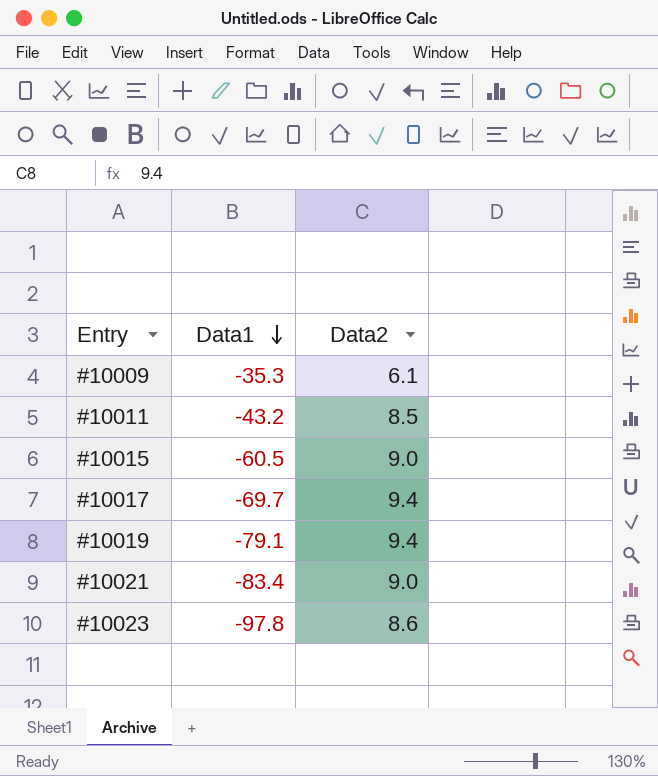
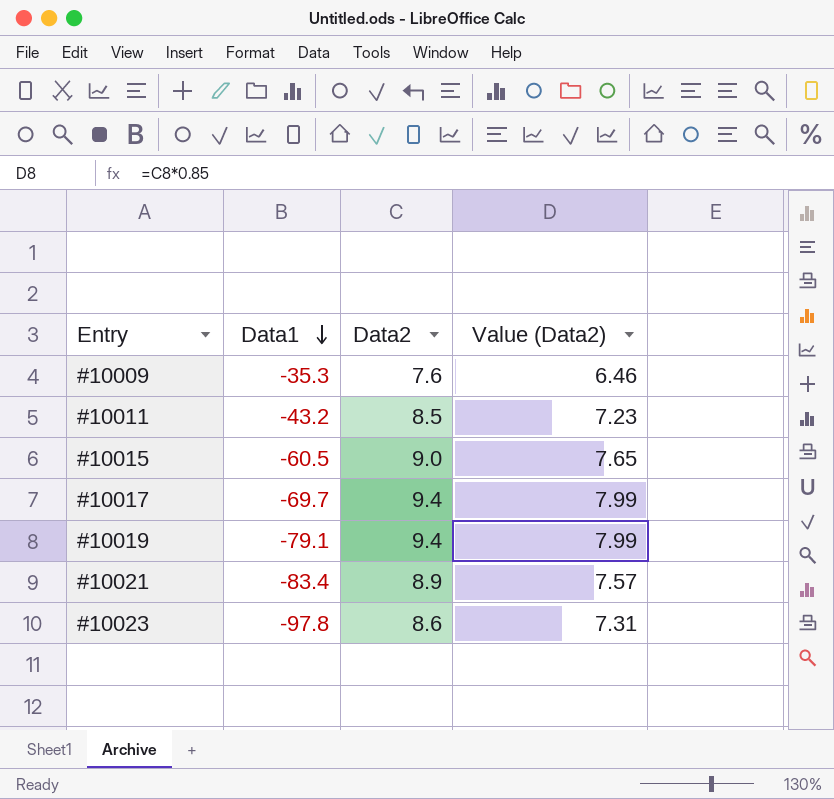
column Value (Data2) | formula: none -> [Data2] * 0.85
#10009 | Data2: 6.1 -> 7.6
#10021 | Data2: 9.0 -> 8.9

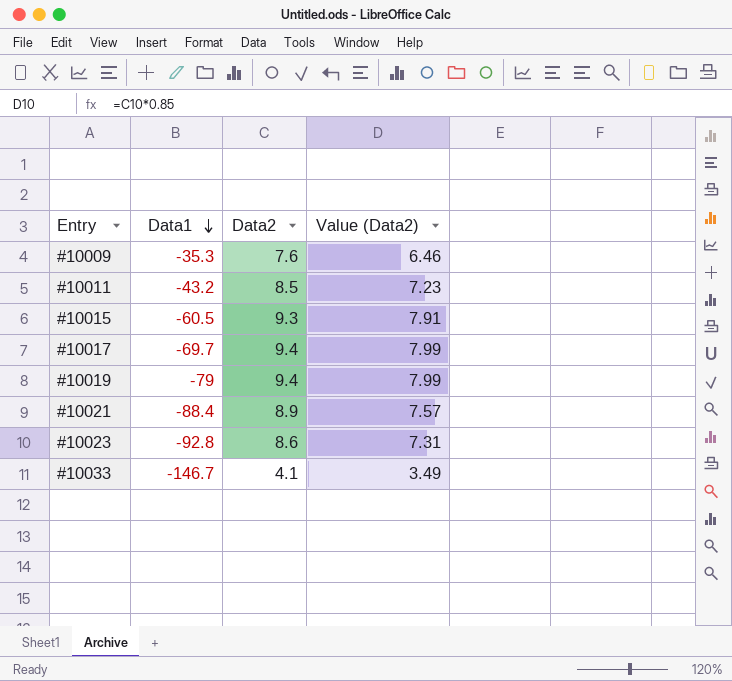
#10015 | Data2: 9.0 -> 9.3
#10015 | Value (Data2): 7.65 -> 7.91
#10019 | Data1: -79.1 -> -79
#10021 | Data1: -83.4 -> -88.4
#10023 | Data1: -97.8 -> -92.8
row #10033: none -> -146.7 | 4.1 | 3.49

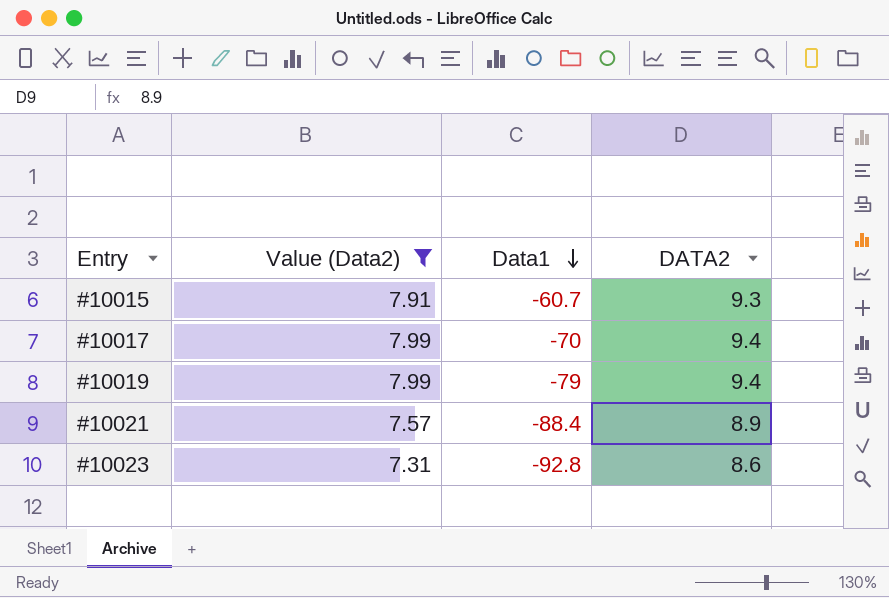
filter: none -> Value (Data2) >= 7.31
column Value (Data2) | position: 4 -> 2
column name: Data2 -> DATA2
#10015 | Data1: -60.5 -> -60.7
#10017 | Data1: -69.7 -> -70

